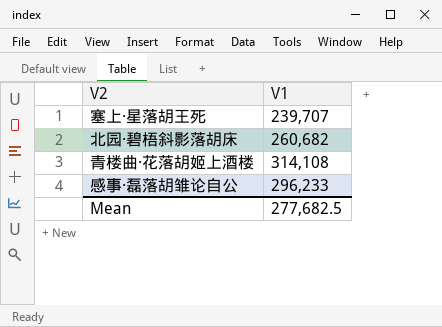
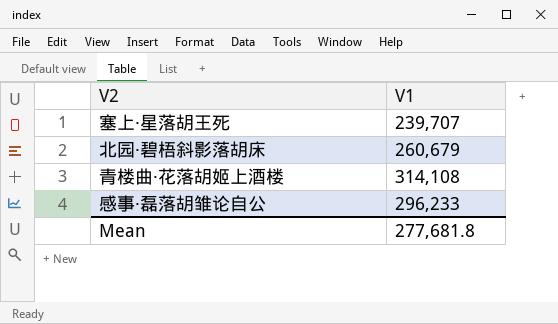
北园·碧梧斜影落胡床 | V1: 260,682 -> 260,679
Mean | V1: 277,682.5 -> 277,681.8

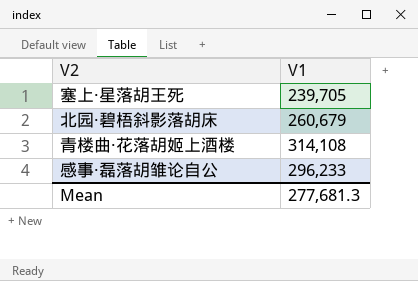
塞上·星落胡王死 | V1: 239,707 -> 239,705
Mean | V1: 277,681.8 -> 277,681.3

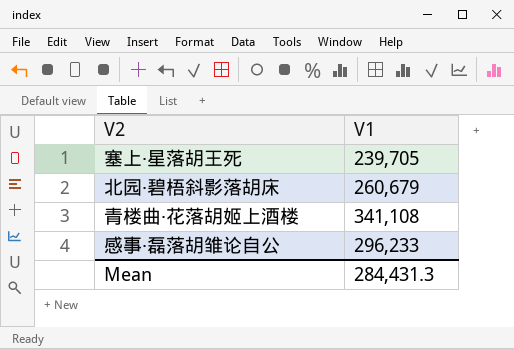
青楼曲·花落胡姬上酒楼 | V1: 314,108 -> 341,108
Mean | V1: 277,681.3 -> 284,431.3

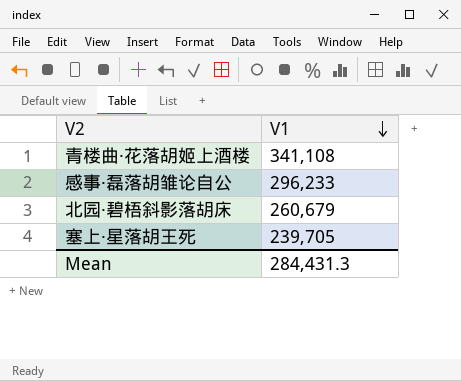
row order: none -> V1 descending

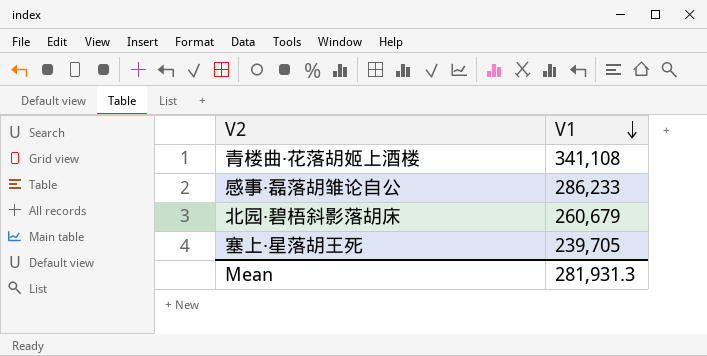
感事·磊落胡雏论自公 | V1: 296,233 -> 286,233
Mean | V1: 284,431.3 -> 281,931.3

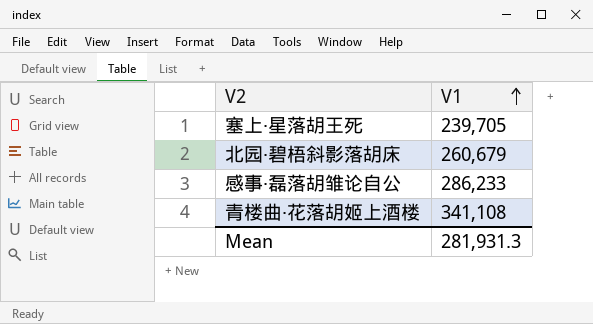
row order: V1 descending -> V1 ascending

